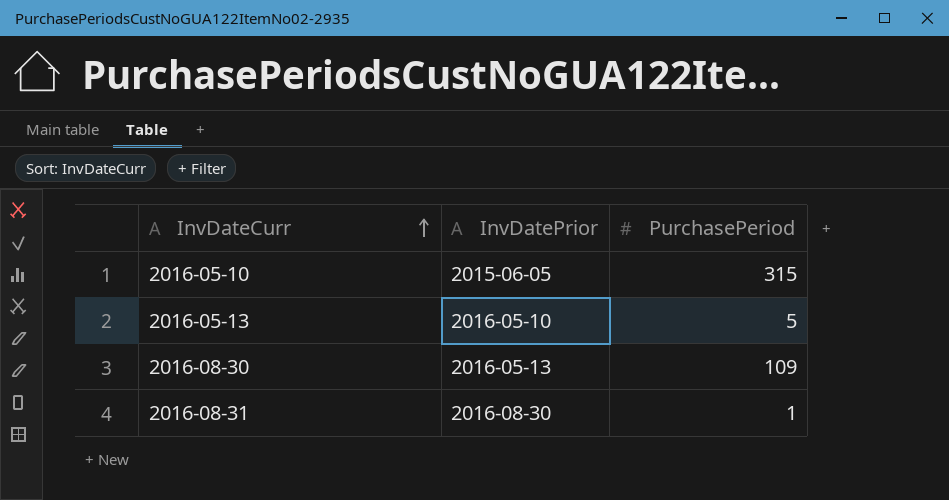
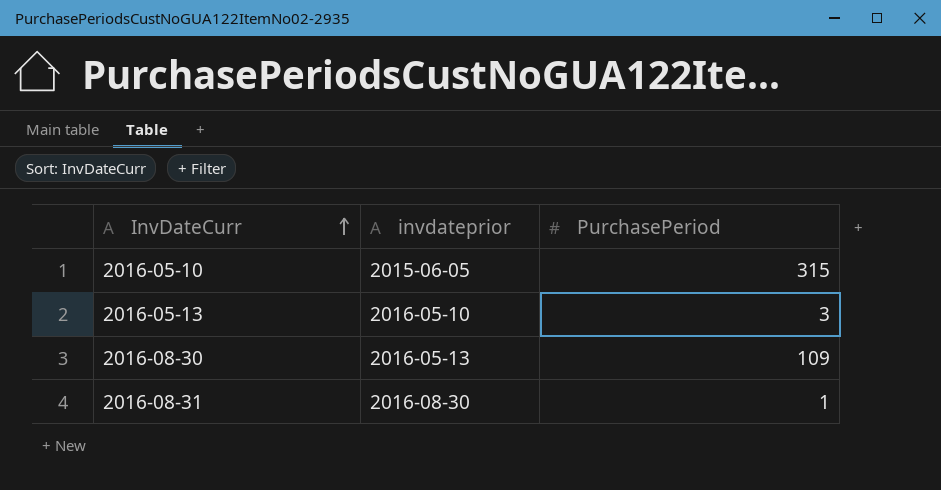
column name: InvDatePrior -> invdateprior
2016-05-13 | PurchasePeriod: 5 -> 3

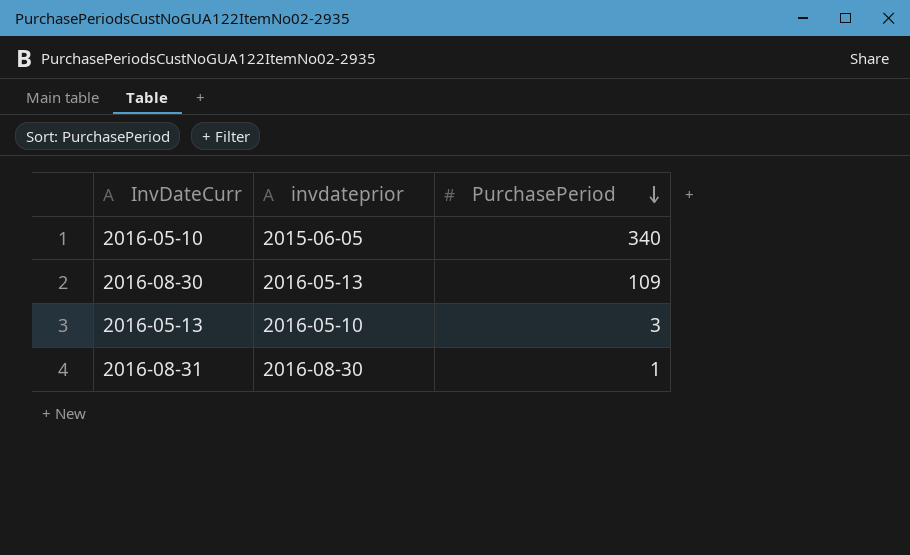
row order: InvDateCurr ascending -> PurchasePeriod descending
2016-05-10 | PurchasePeriod: 315 -> 340

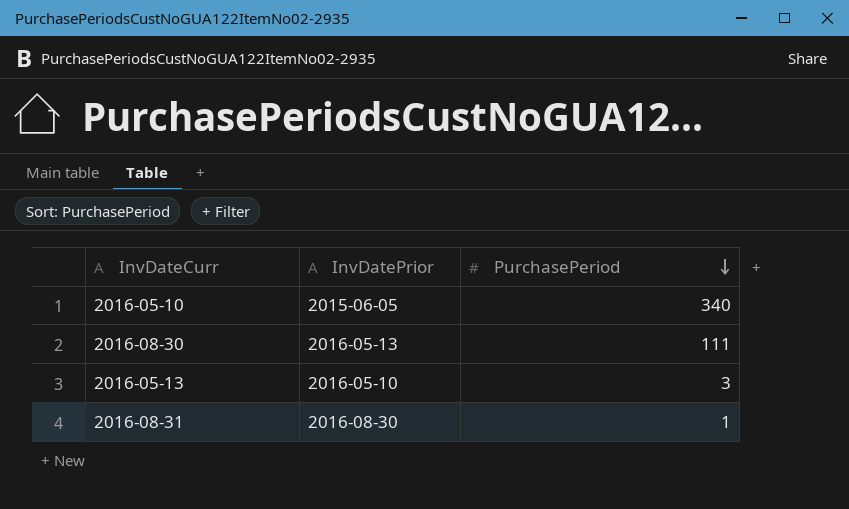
column name: invdateprior -> InvDatePrior
2016-08-30 | PurchasePeriod: 109 -> 111

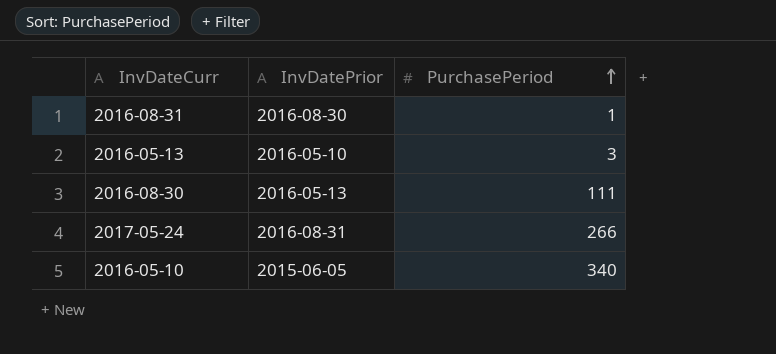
row order: PurchasePeriod descending -> PurchasePeriod ascending
row 2017-05-24: none -> 2016-08-31 | 266

